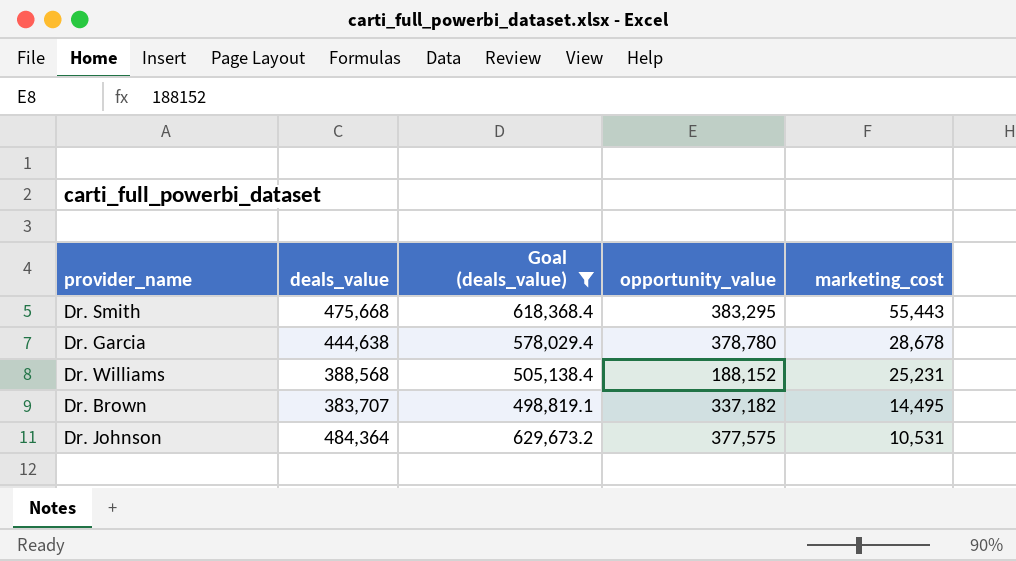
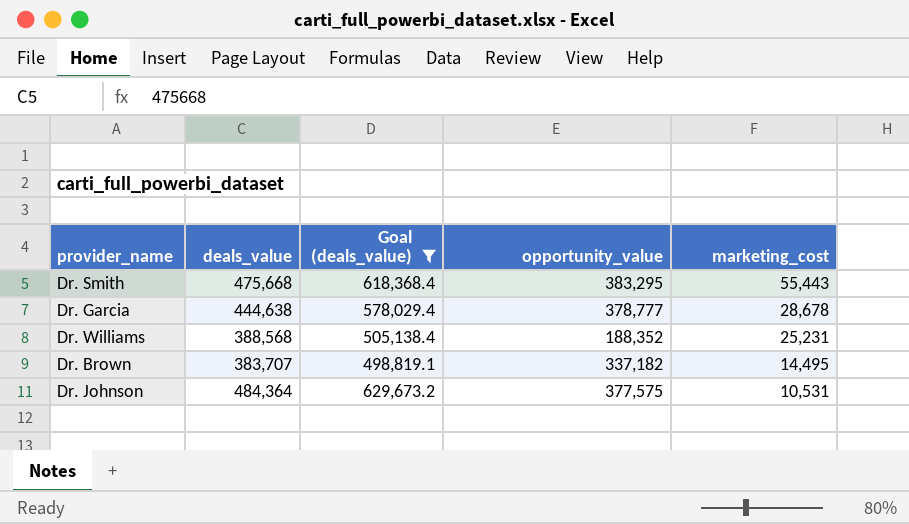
Dr. Garcia | opportunity_value: 378,780 -> 378,777
Dr. Williams | opportunity_value: 188,152 -> 188,352

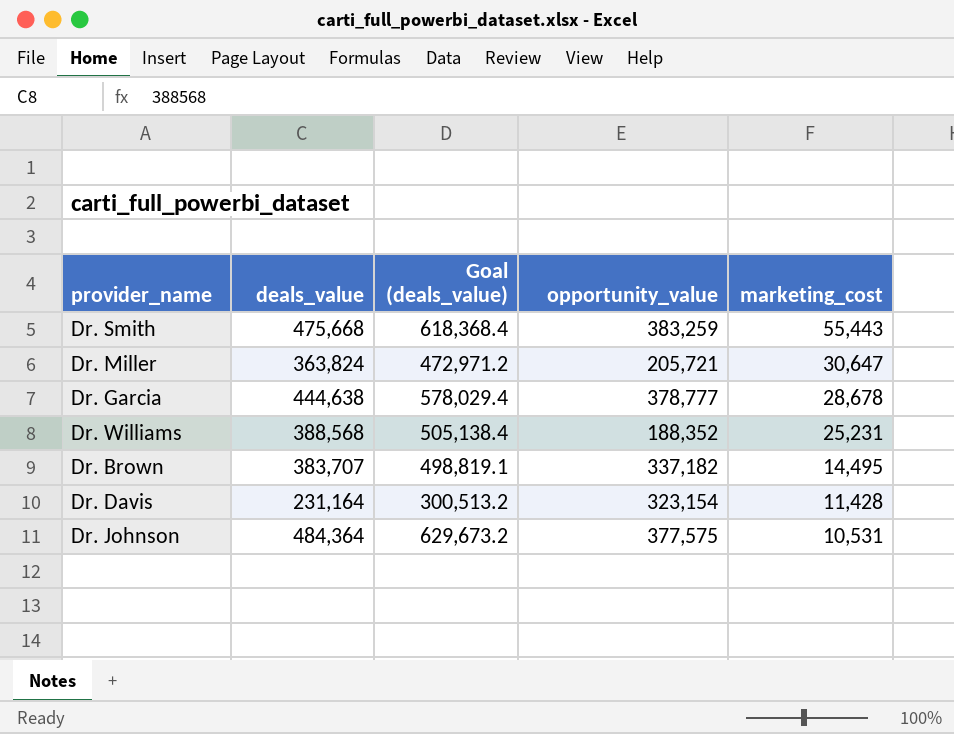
filter: Goal (deals_value) >= 498,819.1 -> none
Dr. Smith | opportunity_value: 383,295 -> 383,259

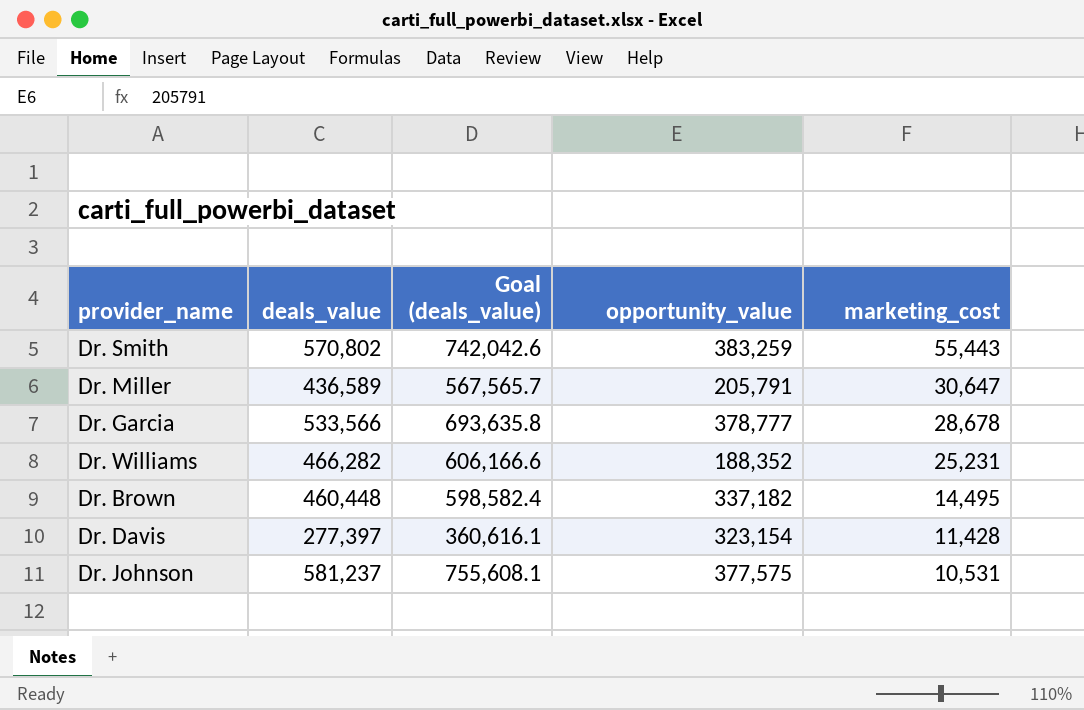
Dr. Smith | deals_value: 475,668 -> 570,802
Dr. Smith | Goal (deals_value): 618,368.4 -> 742,042.6
Dr. Miller | deals_value: 363,824 -> 436,589
Dr. Miller | Goal (deals_value): 472,971.2 -> 567,565.7
Dr. Miller | opportunity_value: 205,721 -> 205,791
Dr. Garcia | deals_value: 444,638 -> 533,566
Dr. Garcia | Goal (deals_value): 578,029.4 -> 693,635.8
Dr. Williams | deals_value: 388,568 -> 466,282
Dr. Williams | Goal (deals_value): 505,138.4 -> 606,166.6
Dr. Brown | deals_value: 383,707 -> 460,448
Dr. Brown | Goal (deals_value): 498,819.1 -> 598,582.4
Dr. Davis | deals_value: 231,164 -> 277,397
Dr. Davis | Goal (deals_value): 300,513.2 -> 360,616.1
Dr. Johnson | deals_value: 484,364 -> 581,237
Dr. Johnson | Goal (deals_value): 629,673.2 -> 755,608.1

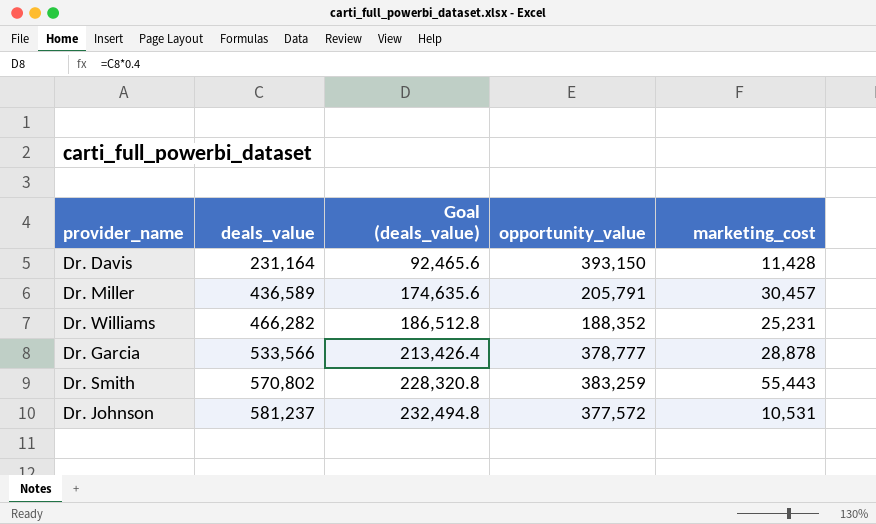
row order: marketing_cost descending -> deals_value ascending
column Goal (deals_value) | formula: [deals_value] * 1.3 -> [deals_value] * 0.4
row Dr. Brown: 460,448 | 598,582.4 | 337,182 | 14,495 -> none
Dr. Davis | deals_value: 277,397 -> 231,164
Dr. Davis | opportunity_value: 323,154 -> 393,150
Dr. Miller | marketing_cost: 30,647 -> 30,457
Dr. Garcia | marketing_cost: 28,678 -> 28,878
Dr. Johnson | opportunity_value: 377,575 -> 377,572

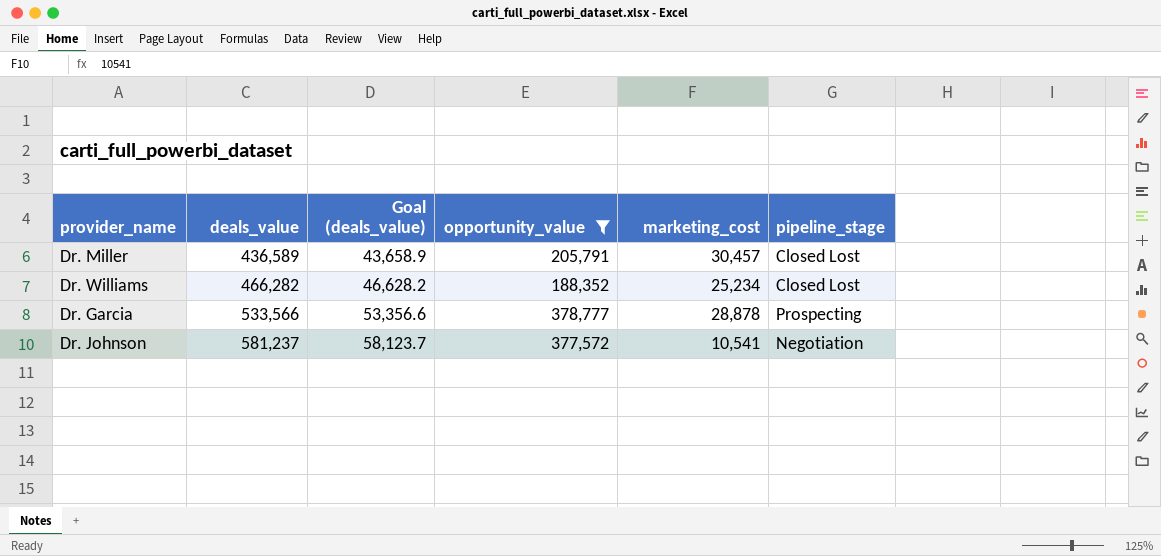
filter: none -> opportunity_value <= 378,777
column Goal (deals_value) | formula: [deals_value] * 0.4 -> [deals_value] * 0.1
column pipeline_stage | position: none -> 6
Dr. Williams | marketing_cost: 25,231 -> 25,234
Dr. Johnson | marketing_cost: 10,531 -> 10,541

